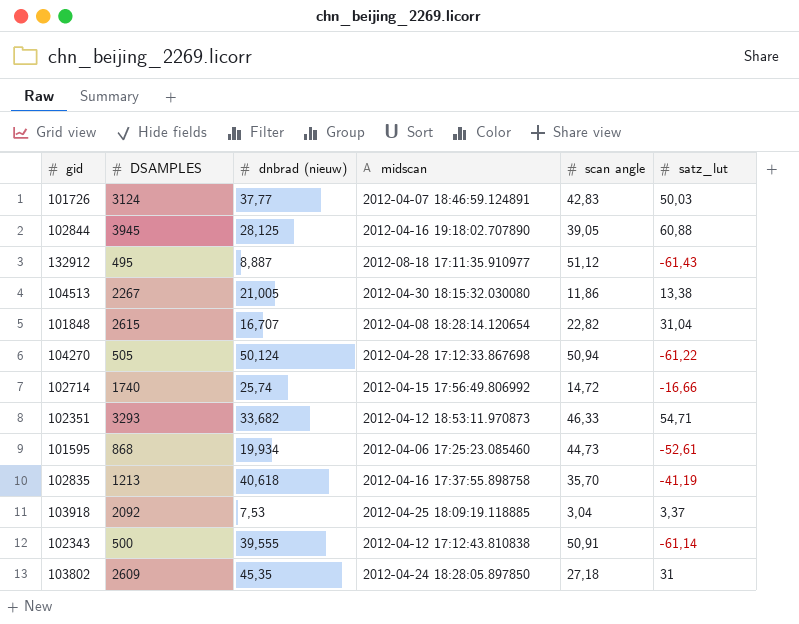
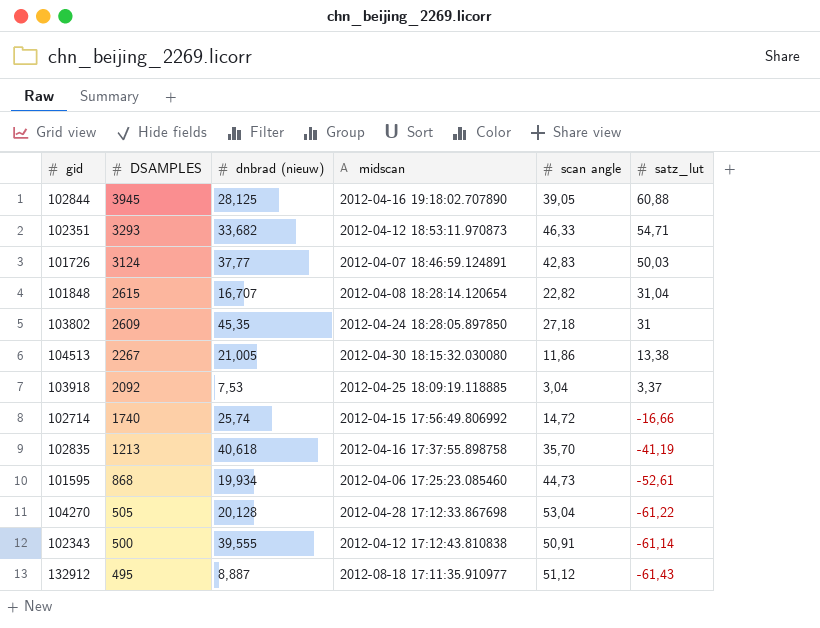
row order: none -> DSAMPLES descending
104270 | dnbrad (nieuw): 50,124 -> 20,128
104270 | scan angle: 50,94 -> 53,04

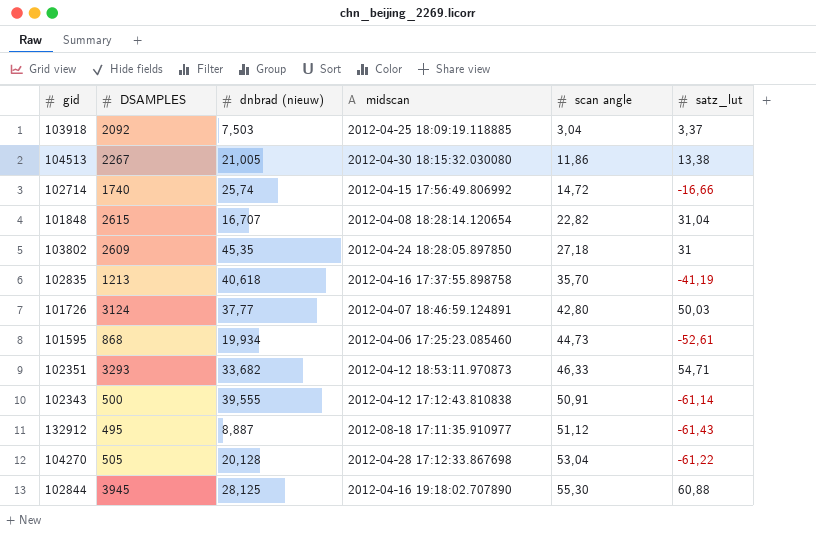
row order: DSAMPLES descending -> scan angle ascending
103918 | dnbrad (nieuw): 7,53 -> 7,503
101726 | scan angle: 42,83 -> 42,80
102844 | scan angle: 39,05 -> 55,30

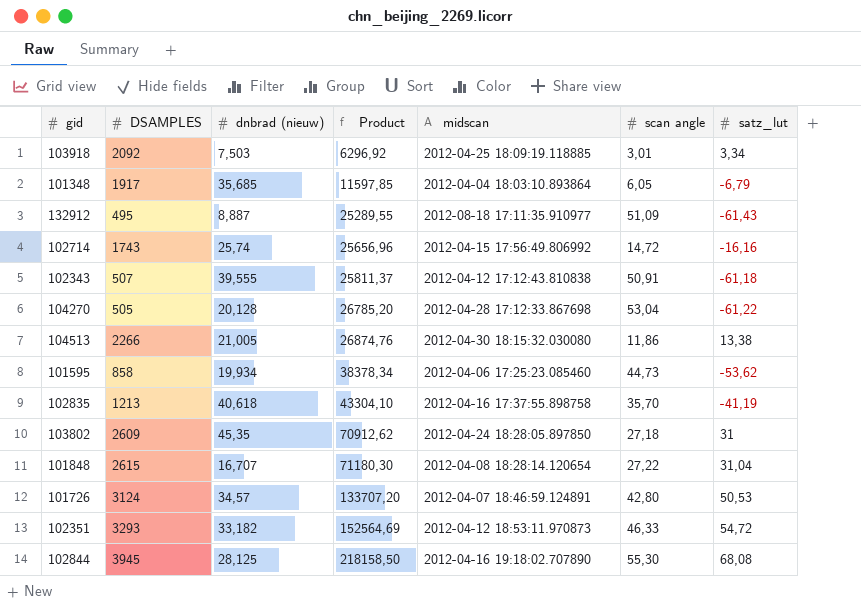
row order: scan angle ascending -> Product ascending
column Product | formula: none -> [DSAMPLES] * [scan angle]
103918 | scan angle: 3,04 -> 3,01
103918 | satz_lut: 3,37 -> 3,34
row 101348: none -> 1917 | 35,685 | 11597,85 | 2012-04-04 18:03:10.893864 | 6,05 | -6,79
132912 | scan angle: 51,12 -> 51,09
102714 | DSAMPLES: 1740 -> 1743
102714 | satz_lut: -16,66 -> -16,16
102343 | DSAMPLES: 500 -> 507
102343 | satz_lut: -61,14 -> -61,18
104513 | DSAMPLES: 2267 -> 2266
101595 | DSAMPLES: 868 -> 858
101595 | satz_lut: -52,61 -> -53,62
101848 | scan angle: 22,82 -> 27,22
101726 | dnbrad (nieuw): 37,77 -> 34,57
101726 | satz_lut: 50,03 -> 50,53
102351 | dnbrad (nieuw): 33,682 -> 33,182
102351 | satz_lut: 54,71 -> 54,72
102844 | satz_lut: 60,88 -> 68,08

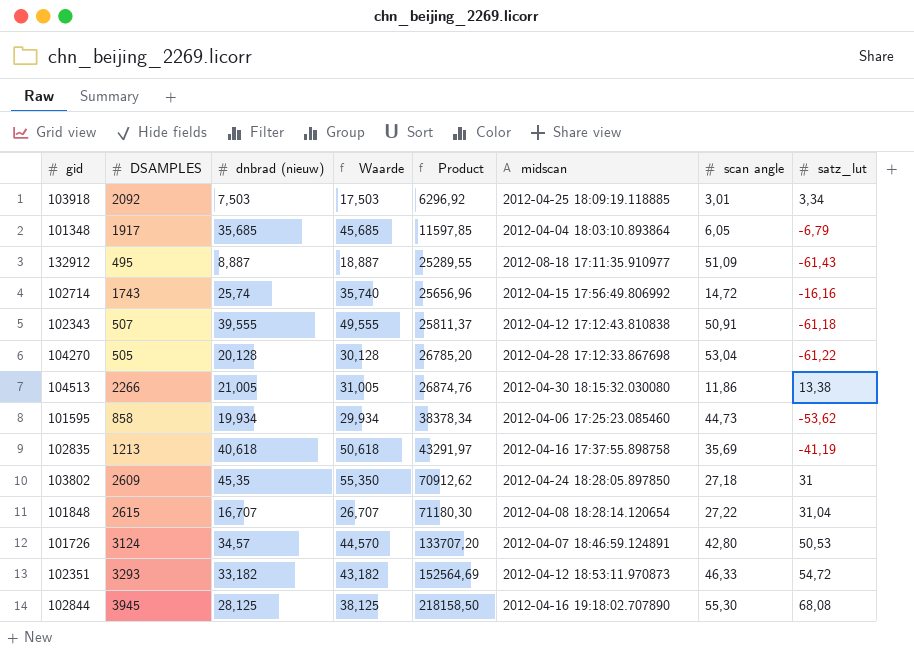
column Waarde | formula: none -> [dnbrad (nieuw)] + 10
102835 | Product: 43304,10 -> 43291,97
102835 | scan angle: 35,70 -> 35,69

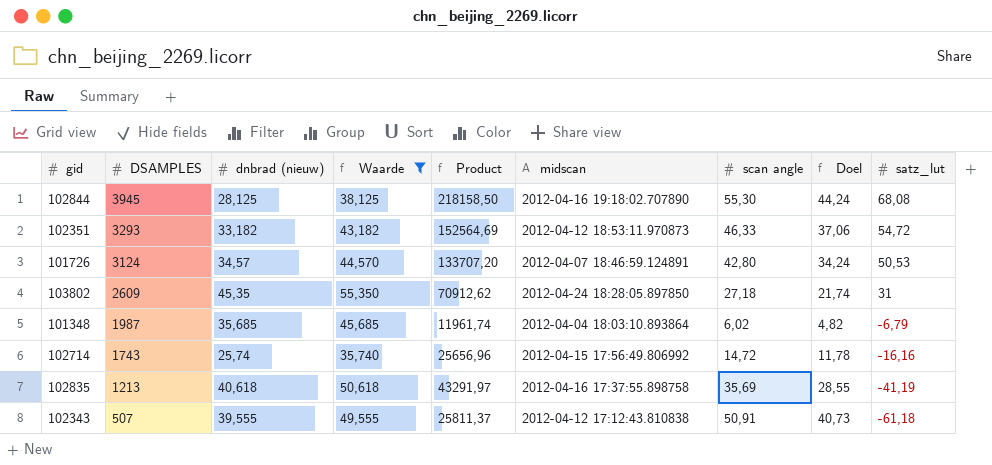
filter: none -> Waarde >= 35,740
row order: Product ascending -> DSAMPLES descending
column Doel | formula: none -> [scan angle] * 0,8
101348 | DSAMPLES: 1917 -> 1987
101348 | Product: 11597,85 -> 11961,74
101348 | scan angle: 6,05 -> 6,02

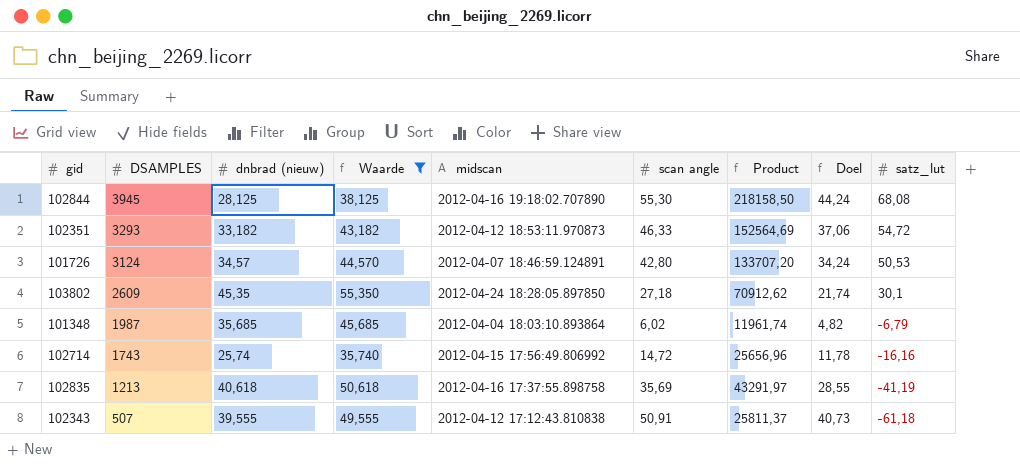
column Product | position: 5 -> 7
103802 | satz_lut: 31 -> 30,1

